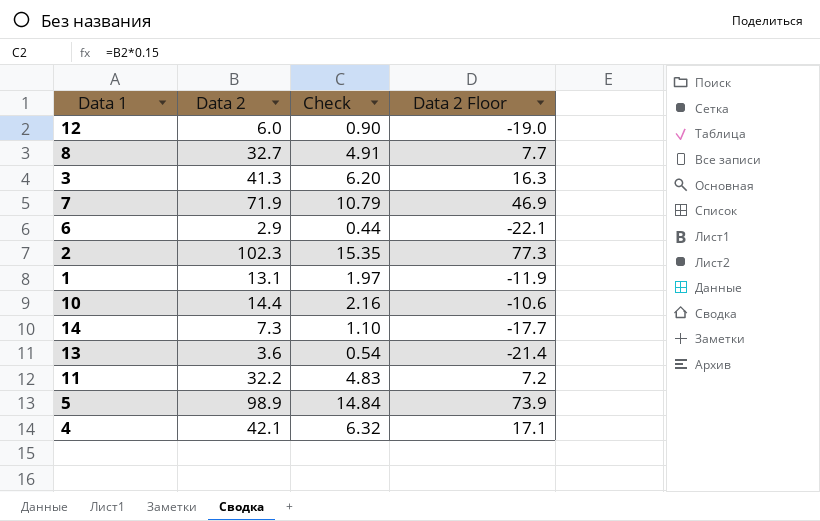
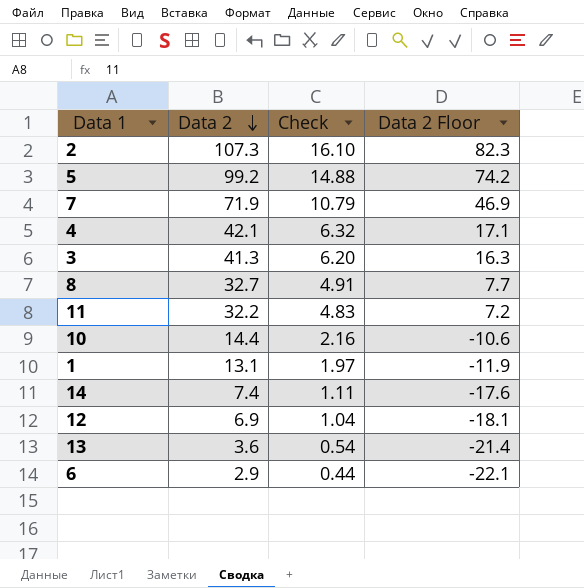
row order: none -> Data 2 descending
2 | Data 2: 102.3 -> 107.3
2 | Check: 15.35 -> 16.10
2 | Data 2 Floor: 77.3 -> 82.3
5 | Data 2: 98.9 -> 99.2
5 | Check: 14.84 -> 14.88
5 | Data 2 Floor: 73.9 -> 74.2
14 | Data 2: 7.3 -> 7.4
14 | Check: 1.10 -> 1.11
14 | Data 2 Floor: -17.7 -> -17.6
12 | Data 2: 6.0 -> 6.9
12 | Check: 0.90 -> 1.04
12 | Data 2 Floor: -19.0 -> -18.1

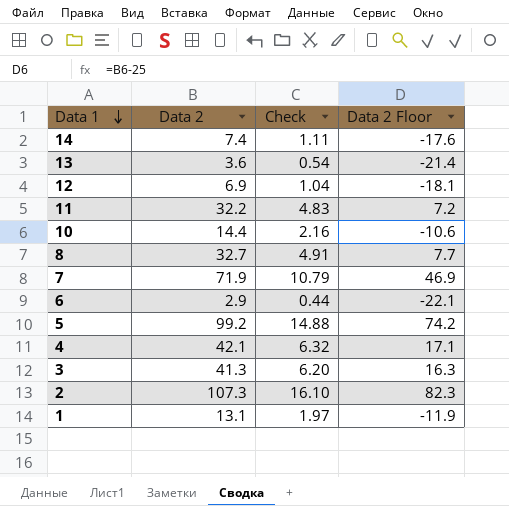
row order: Data 2 descending -> Data 1 descending

